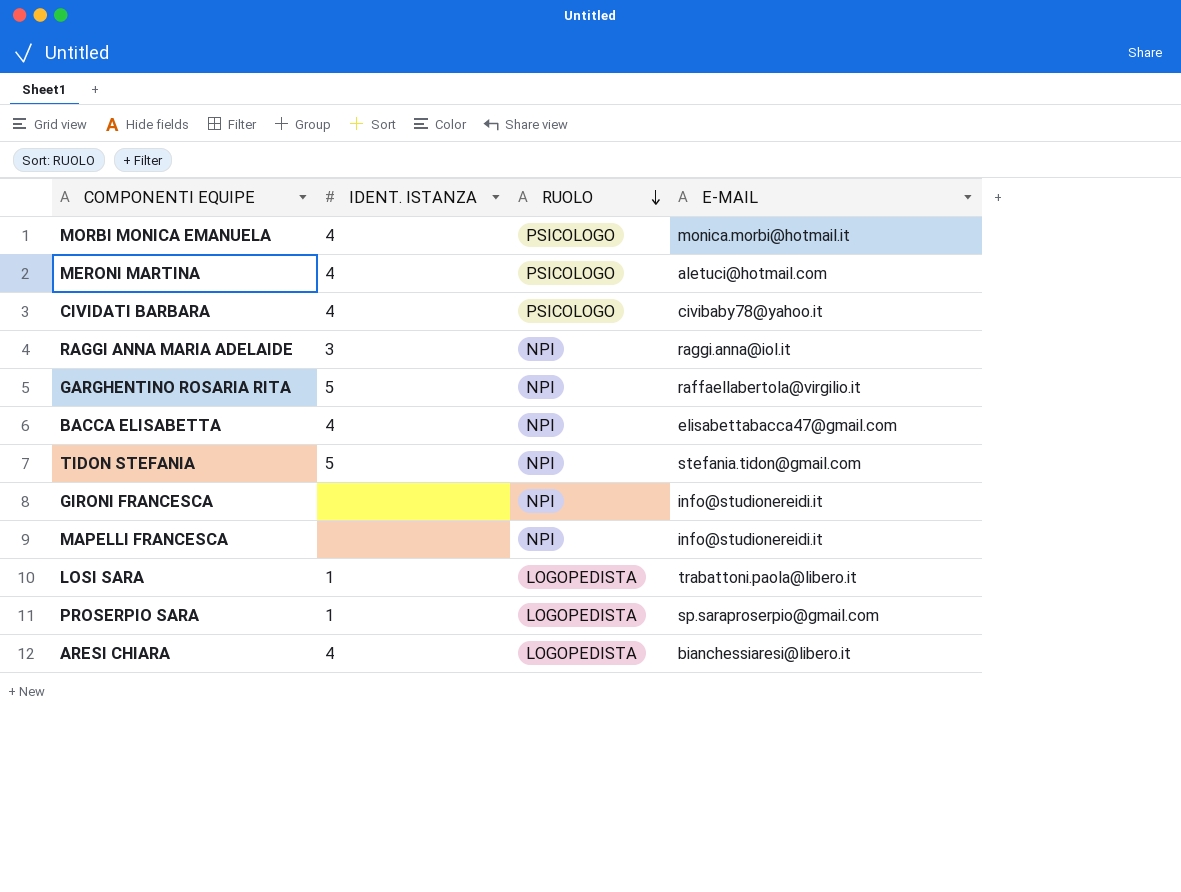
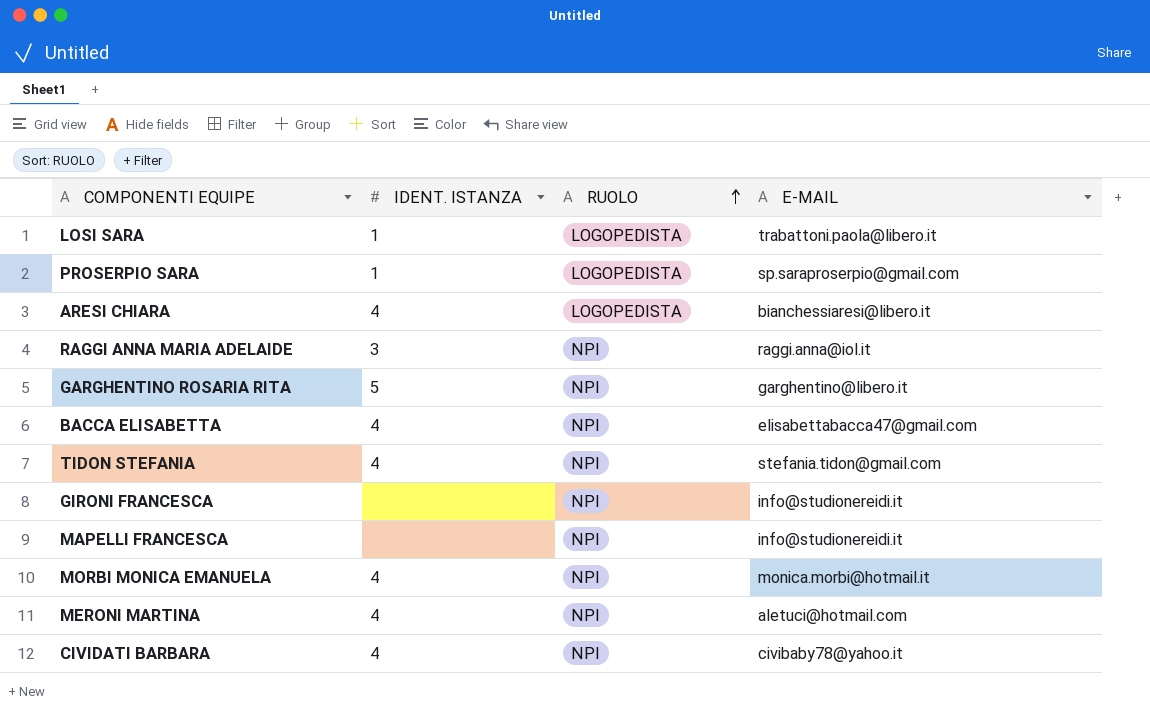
row order: RUOLO descending -> RUOLO ascending
GARGHENTINO ROSARIA RITA | E-MAIL: raffaellabertola@virgilio.it -> garghentino@libero.it
TIDON STEFANIA | IDENT. ISTANZA: 5 -> 4
MORBI MONICA EMANUELA | RUOLO: PSICOLOGO -> NPI
MERONI MARTINA | RUOLO: PSICOLOGO -> NPI
CIVIDATI BARBARA | RUOLO: PSICOLOGO -> NPI

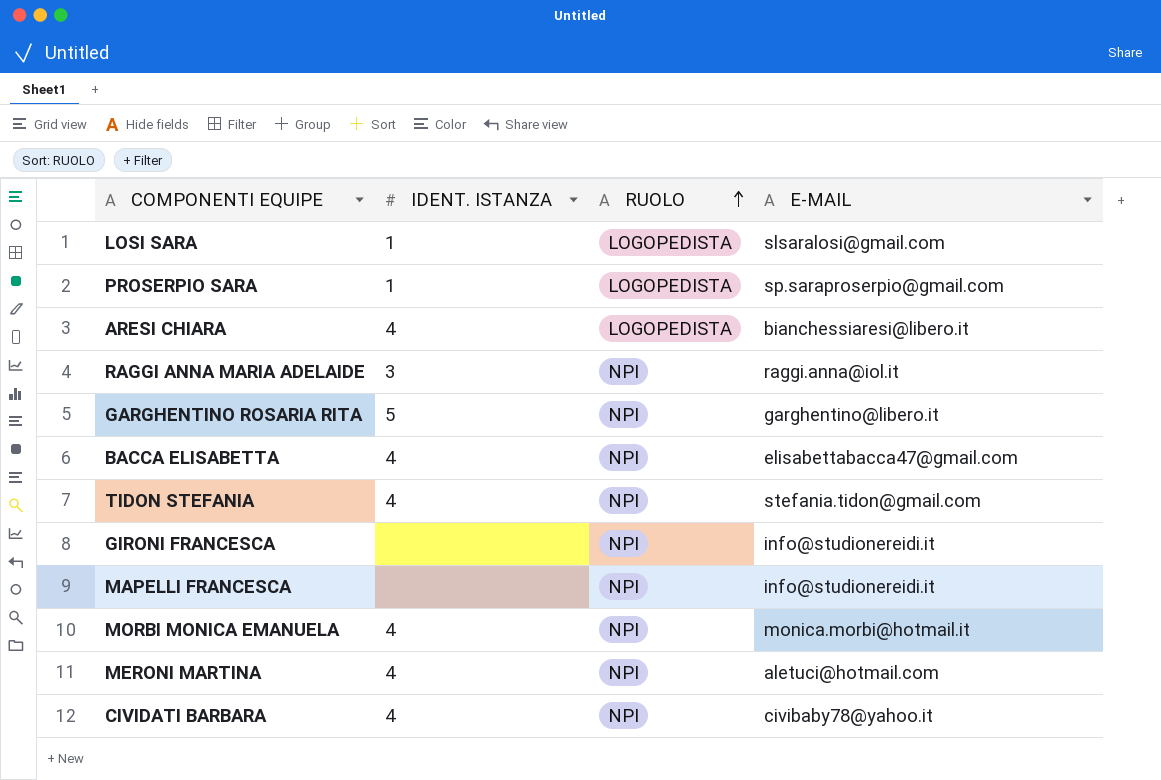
LOSI SARA | E-MAIL: trabattoni.paola@libero.it -> slsaralosi@gmail.com

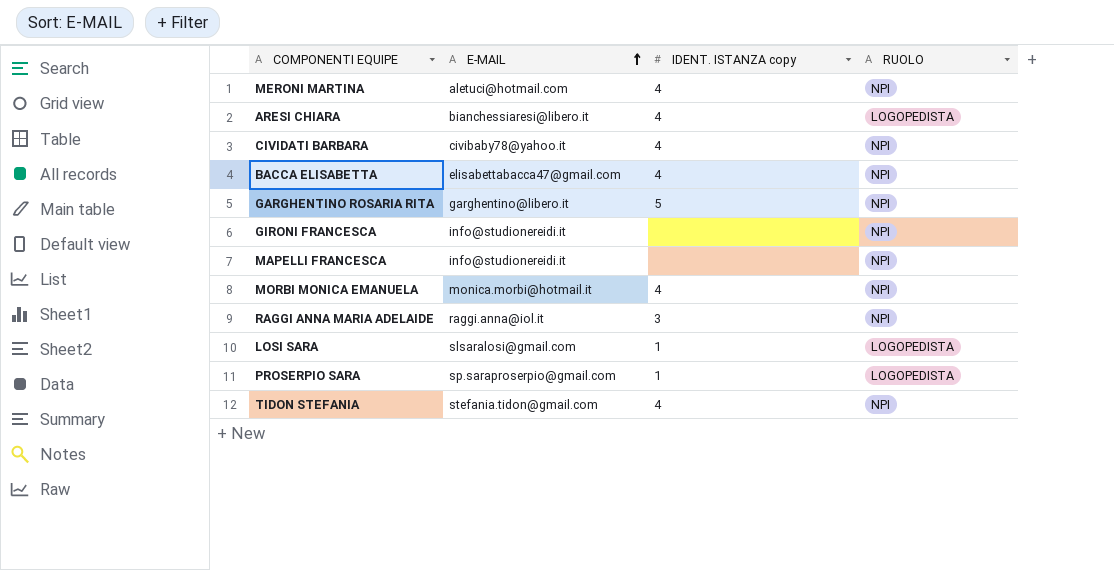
row order: RUOLO ascending -> E-MAIL ascending
column E-MAIL | position: 4 -> 2
column name: IDENT. ISTANZA -> IDENT. ISTANZA copy

